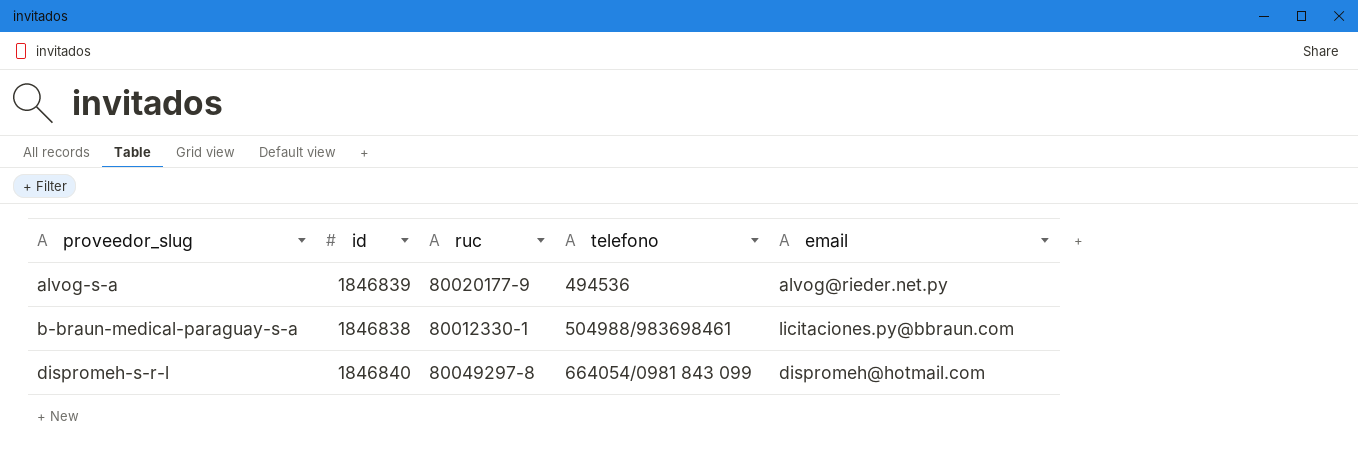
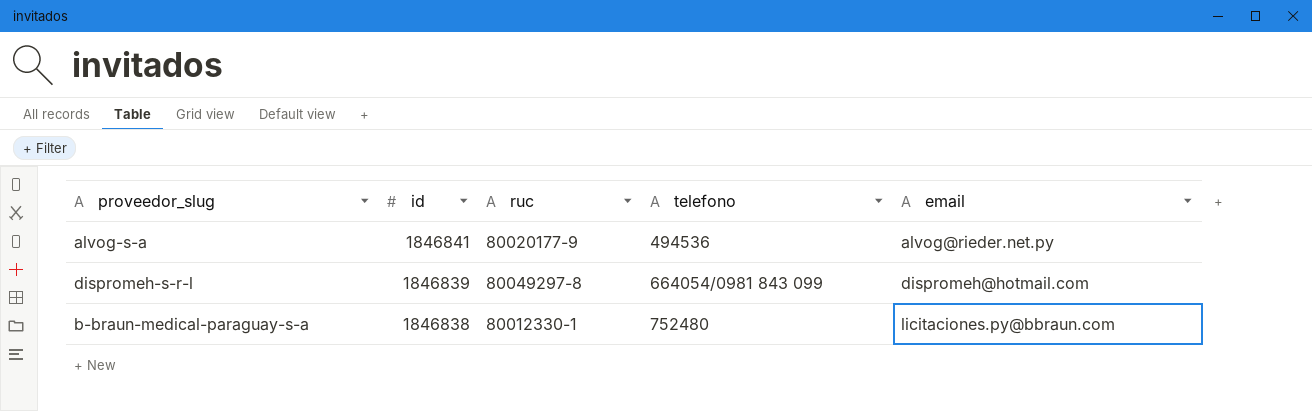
row order: proveedor_slug ascending -> id descending
alvog-s-a | id: 1846839 -> 1846841
dispromeh-s-r-l | id: 1846840 -> 1846839
b-braun-medical-paraguay-s-a | telefono: 504988/983698461 -> 752480

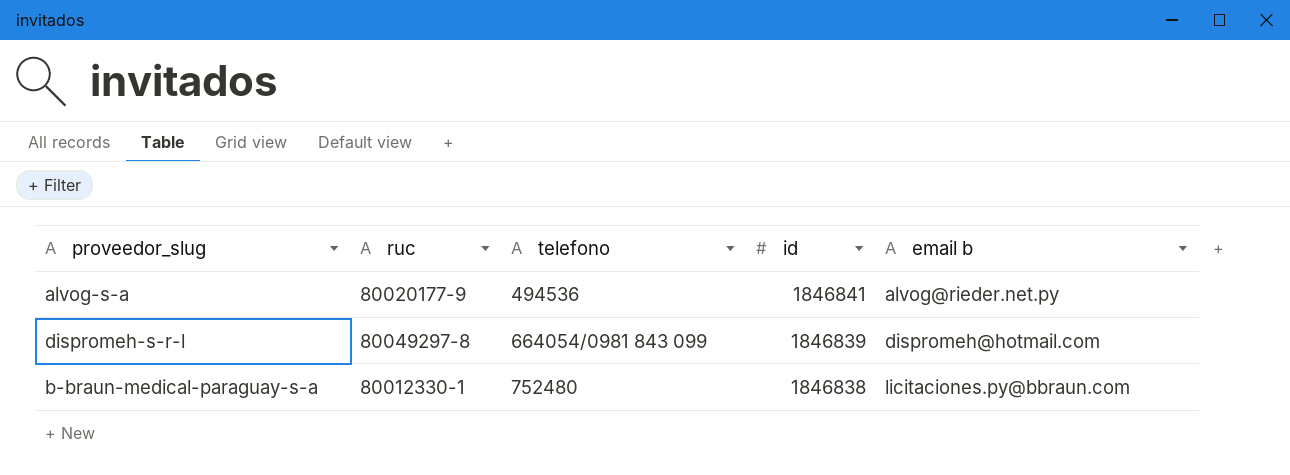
column id | position: 2 -> 4
column name: email -> email b

